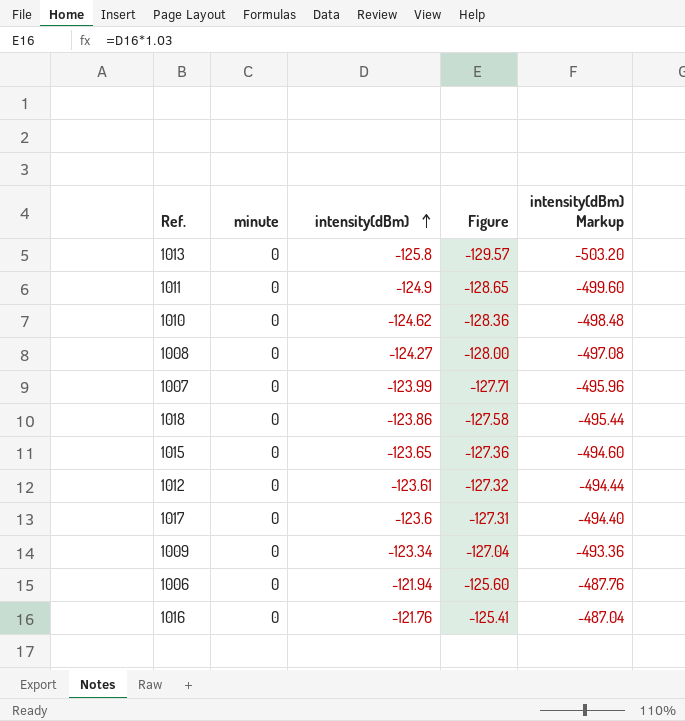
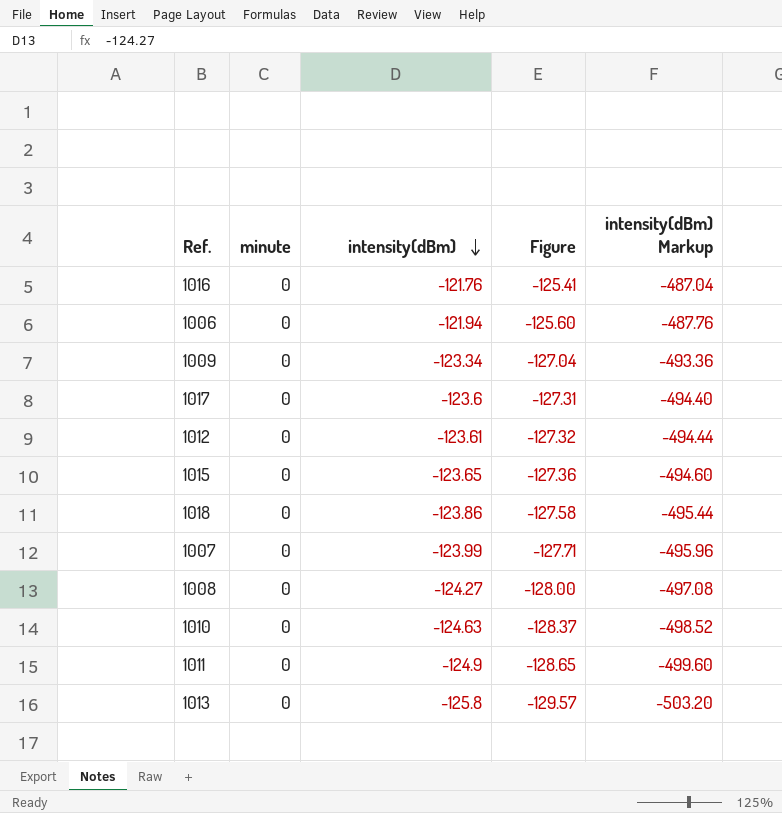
row order: intensity(dBm) ascending -> intensity(dBm) descending
1010 | intensity(dBm): -124.62 -> -124.63
1010 | Figure: -128.36 -> -128.37
1010 | intensity(dBm) Markup: -498.48 -> -498.52

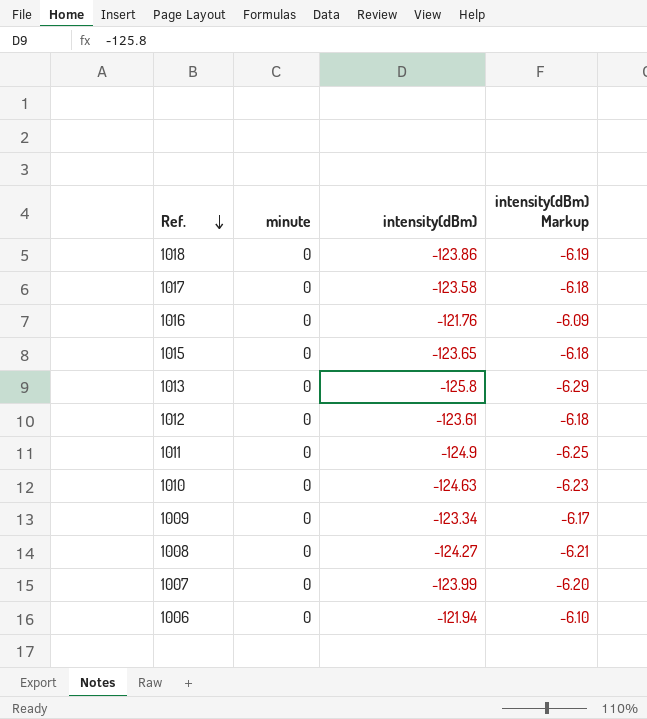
row order: intensity(dBm) descending -> Ref. descending
column Figure | formula: [intensity(dBm)] * 1.03 -> none
column intensity(dBm) Markup | formula: [intensity(dBm)] * 4 -> [intensity(dBm)] * 0.05
1017 | intensity(dBm): -123.6 -> -123.58

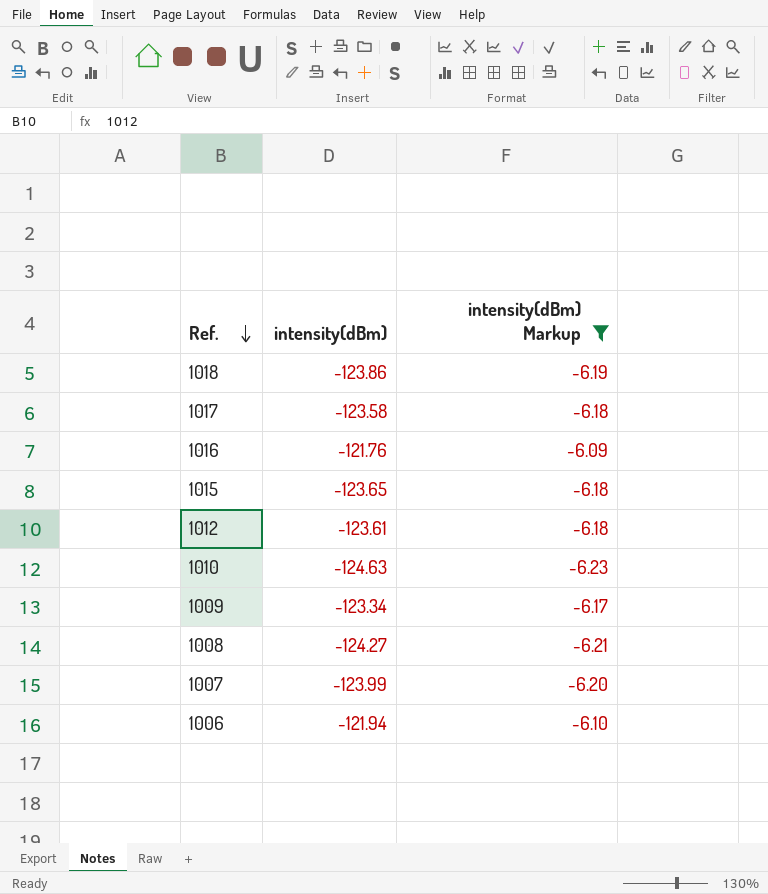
filter: none -> intensity(dBm) Markup >= -6.23
column minute | position: 2 -> none

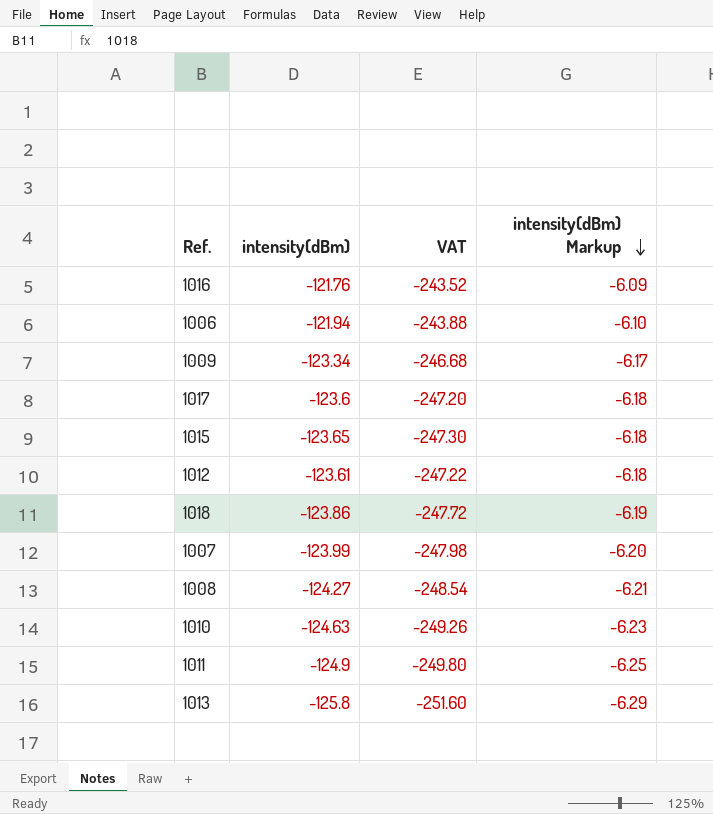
filter: intensity(dBm) Markup >= -6.23 -> none
row order: Ref. descending -> intensity(dBm) Markup descending
column VAT | formula: none -> [intensity(dBm)] * 2
1017 | intensity(dBm): -123.58 -> -123.6

